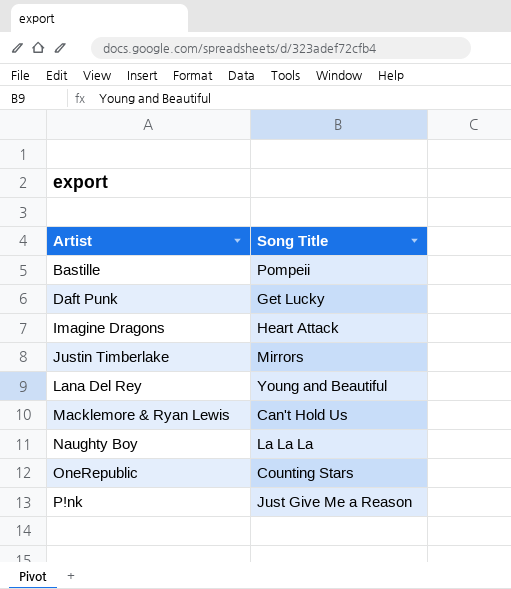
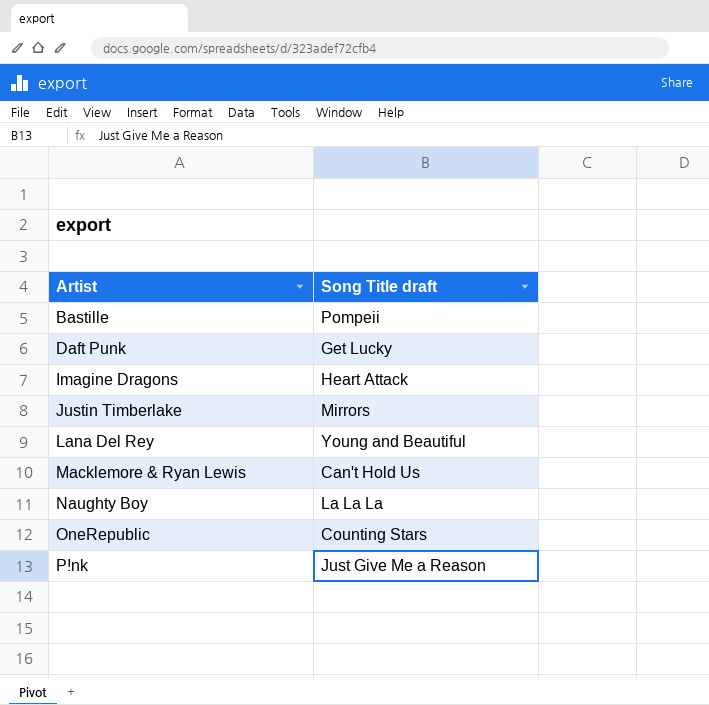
column name: Song Title -> Song Title draft

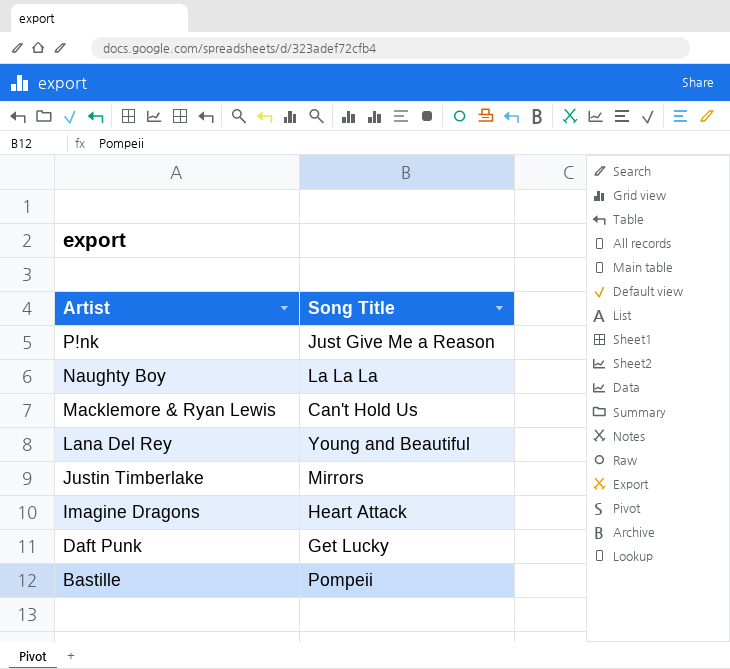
row order: Artist ascending -> Artist descending
column name: Song Title draft -> Song Title
row OneRepublic: Counting Stars -> none

